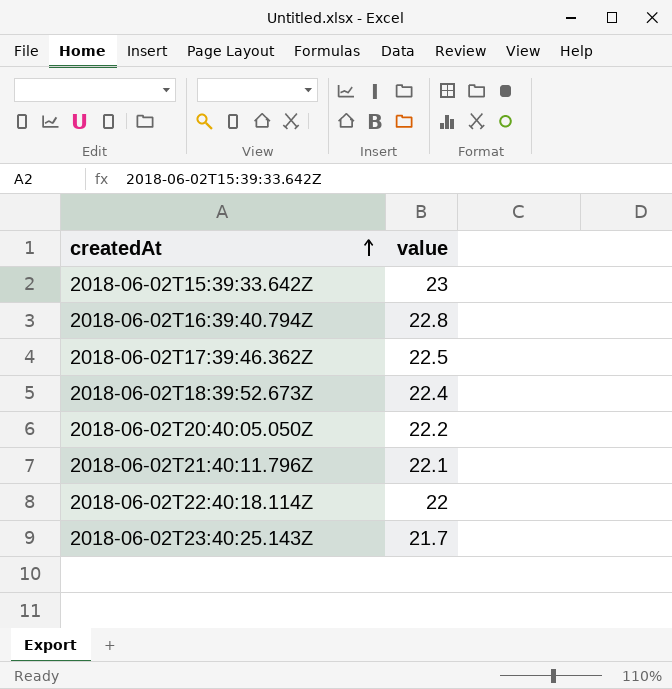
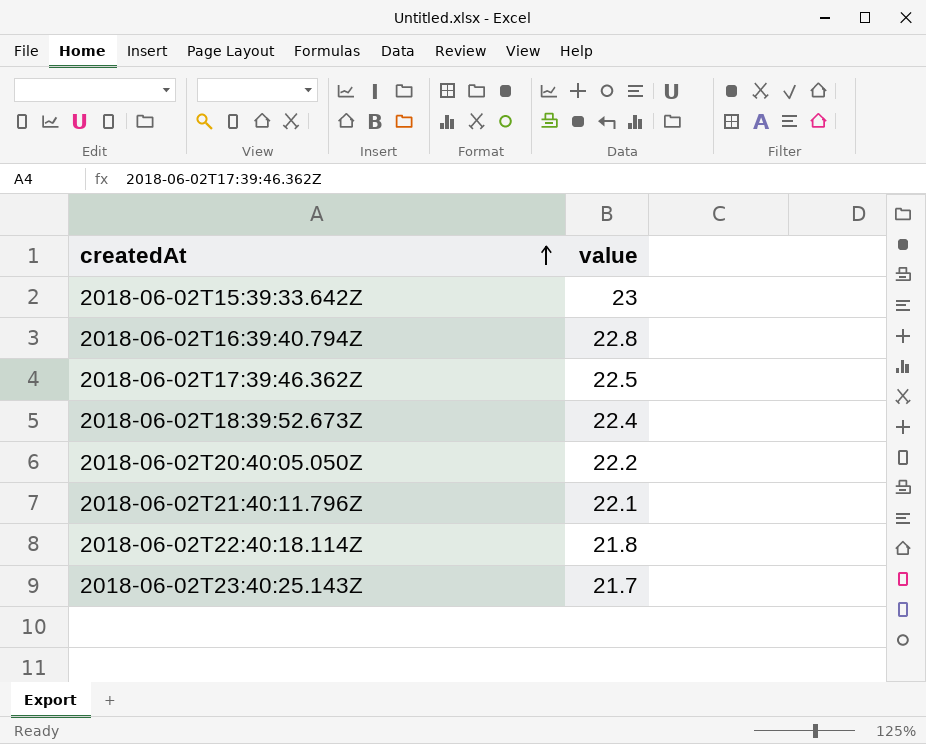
2018-06-02T22:40:18.114Z | value: 22 -> 21.8

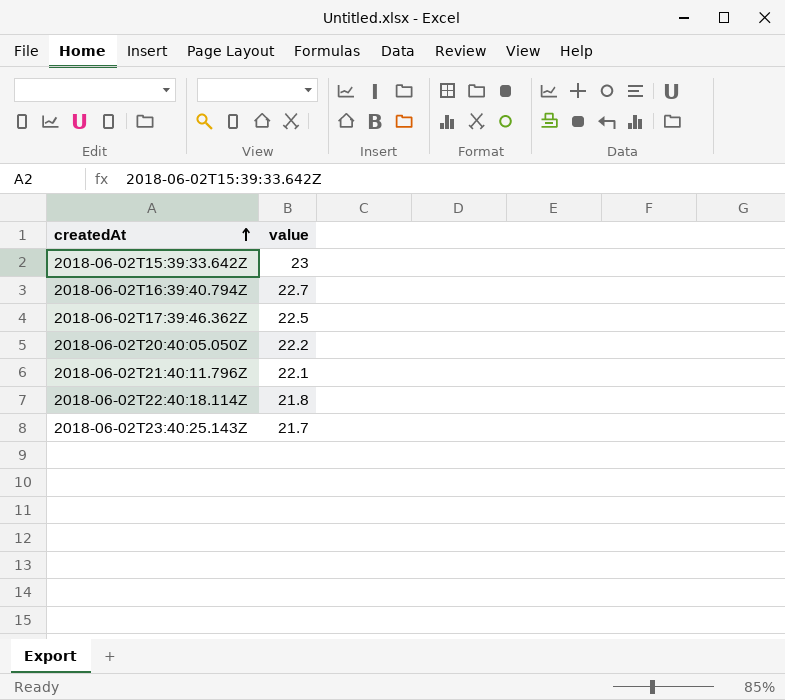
row 2018-06-02T18:39:52.673Z: 22.4 -> none
2018-06-02T16:39:40.794Z | value: 22.8 -> 22.7

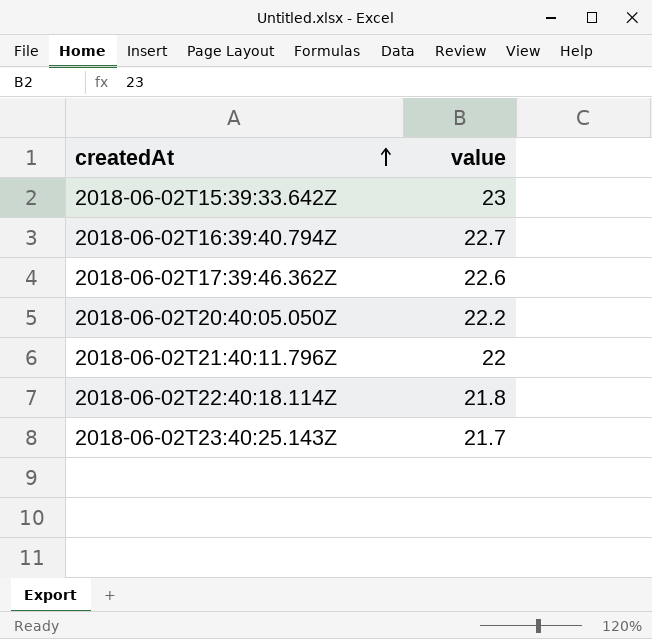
2018-06-02T17:39:46.362Z | value: 22.5 -> 22.6
2018-06-02T21:40:11.796Z | value: 22.1 -> 22

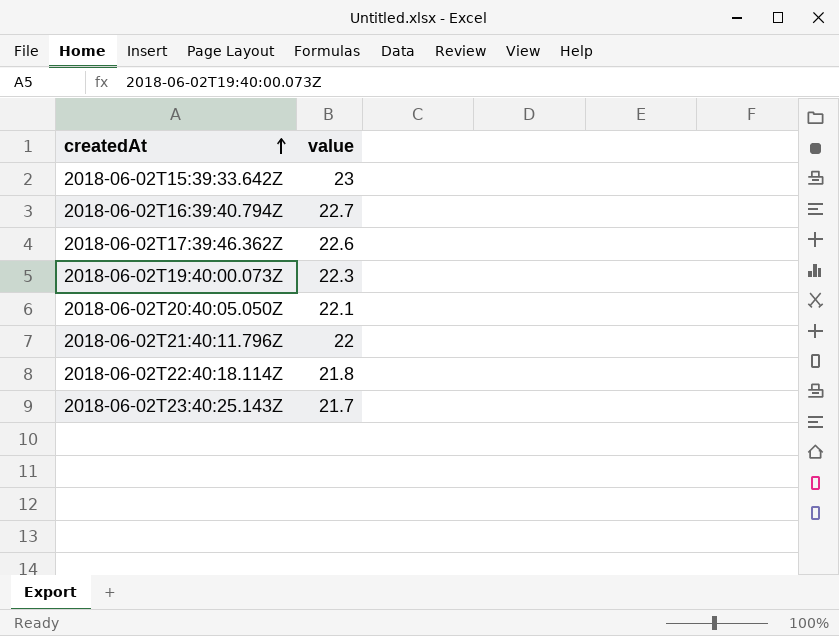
row 2018-06-02T19:40:00.073Z: none -> 22.3
2018-06-02T20:40:05.050Z | value: 22.2 -> 22.1

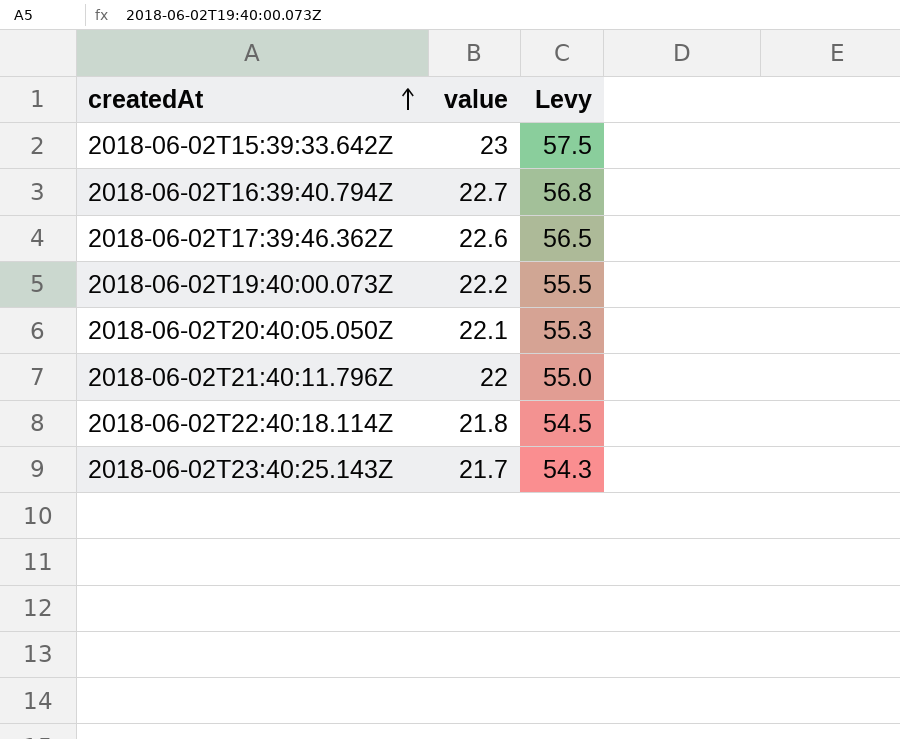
column Levy | formula: none -> [value] * 2.5
2018-06-02T19:40:00.073Z | value: 22.3 -> 22.2

